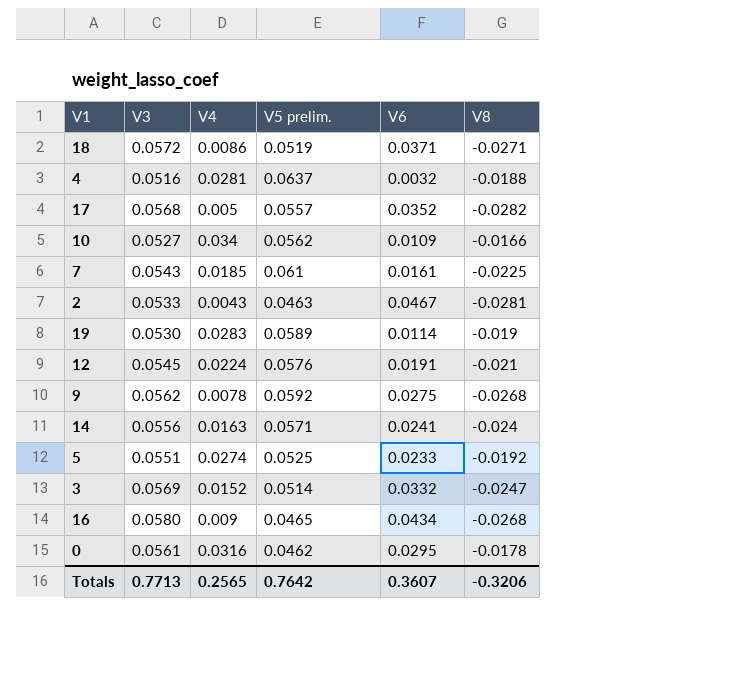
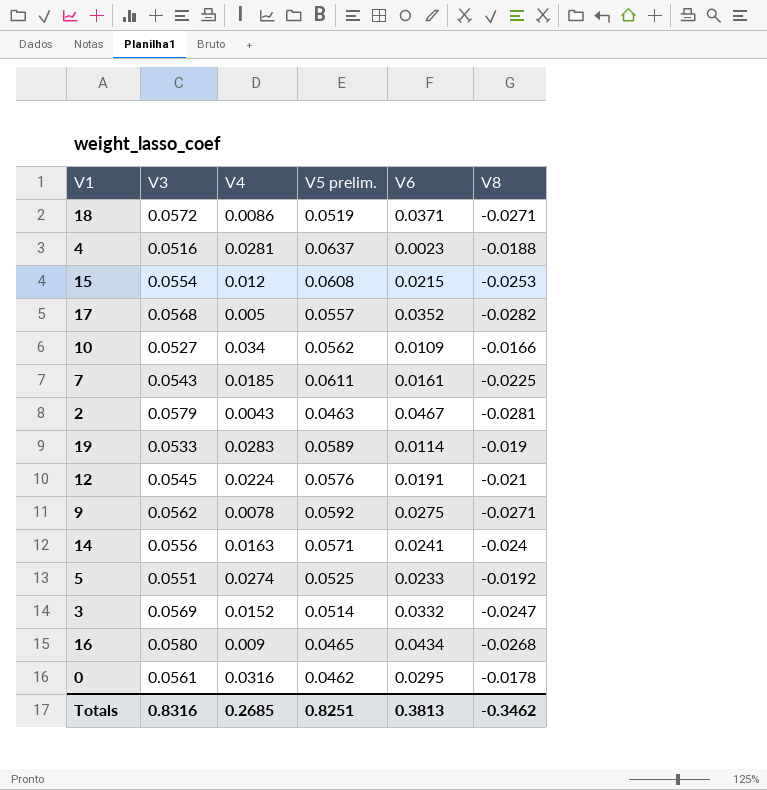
4 | V6: 0.0032 -> 0.0023
row 15: none -> 0.0554 | 0.012 | 0.0608 | 0.0215 | -0.0253
7 | V5 prelim.: 0.061 -> 0.0611
2 | V3: 0.0533 -> 0.0579
19 | V3: 0.0530 -> 0.0533
9 | V8: -0.0268 -> -0.0271
Totals | V3: 0.7713 -> 0.8316
Totals | V4: 0.2565 -> 0.2685
Totals | V5 prelim.: 0.7642 -> 0.8251
Totals | V6: 0.3607 -> 0.3813
Totals | V8: -0.3206 -> -0.3462

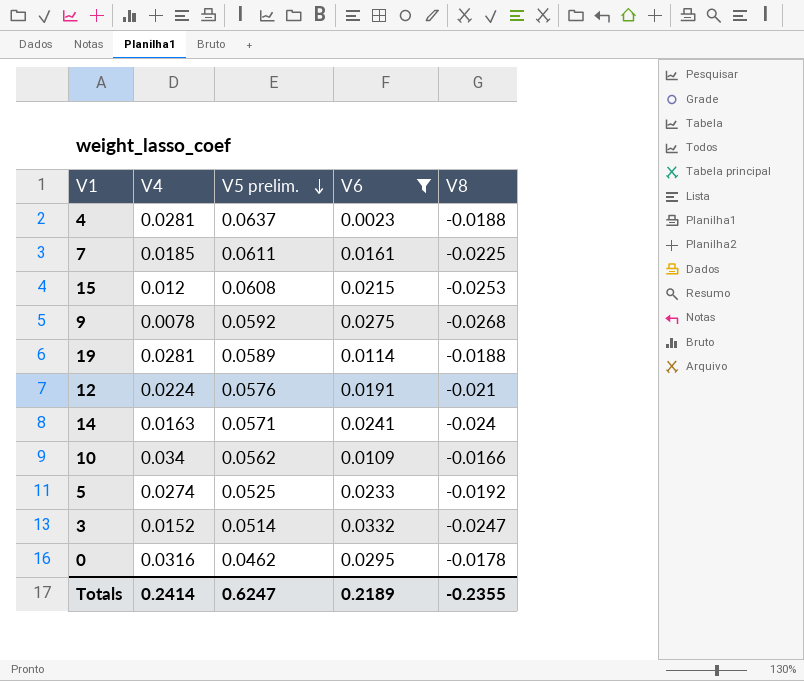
filter: none -> V6 <= 0.0332
row order: none -> V5 prelim. descending
column V3 | position: 2 -> none
9 | V8: -0.0271 -> -0.0268
19 | V4: 0.0283 -> 0.0281
19 | V8: -0.019 -> -0.0188
Totals | V4: 0.2685 -> 0.2414
Totals | V5 prelim.: 0.8251 -> 0.6247
Totals | V6: 0.3813 -> 0.2189
Totals | V8: -0.3462 -> -0.2355

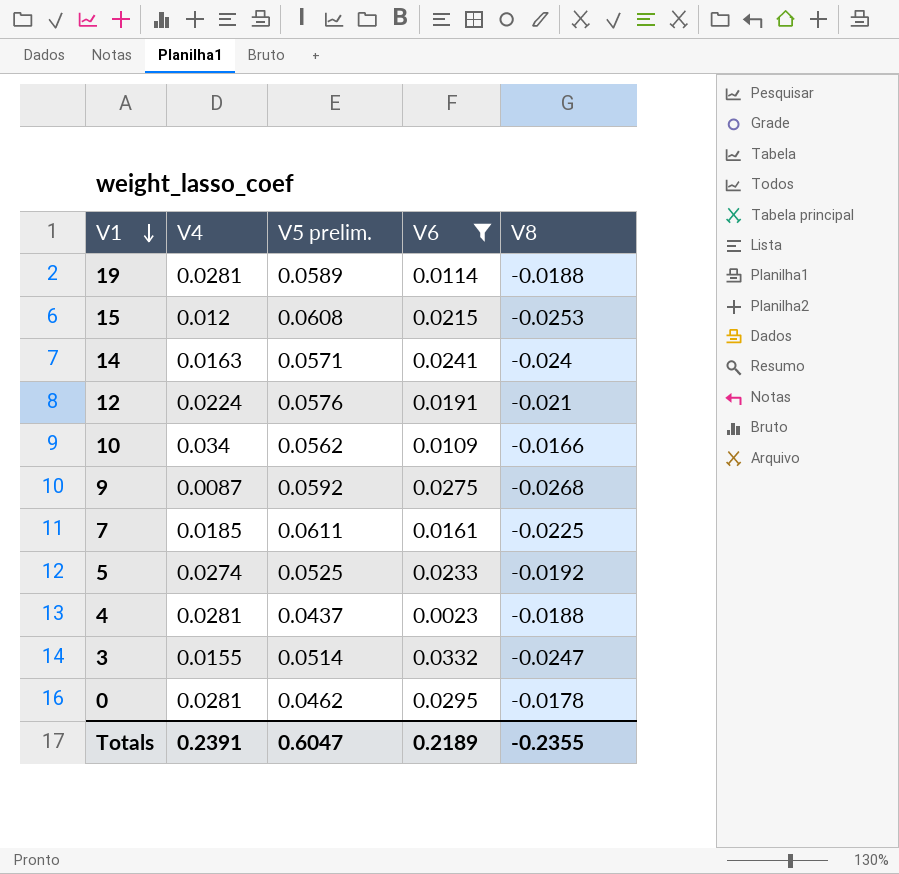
row order: V5 prelim. descending -> V1 descending
9 | V4: 0.0078 -> 0.0087
4 | V5 prelim.: 0.0637 -> 0.0437
3 | V4: 0.0152 -> 0.0155
0 | V4: 0.0316 -> 0.0281
Totals | V4: 0.2414 -> 0.2391
Totals | V5 prelim.: 0.6247 -> 0.6047

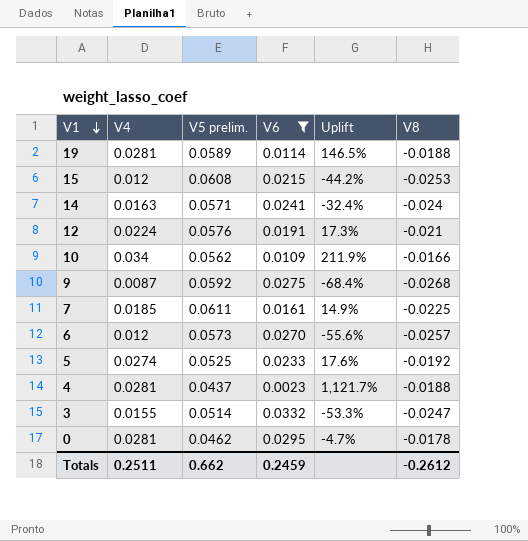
column Uplift | formula: none -> ([V4] - [V6]) / [V6]
row 6: none -> 0.012 | 0.0573 | 0.0270 | -55.6% | -0.0257
Totals | V4: 0.2391 -> 0.2511
Totals | V5 prelim.: 0.6047 -> 0.662
Totals | V6: 0.2189 -> 0.2459
Totals | V8: -0.2355 -> -0.2612

